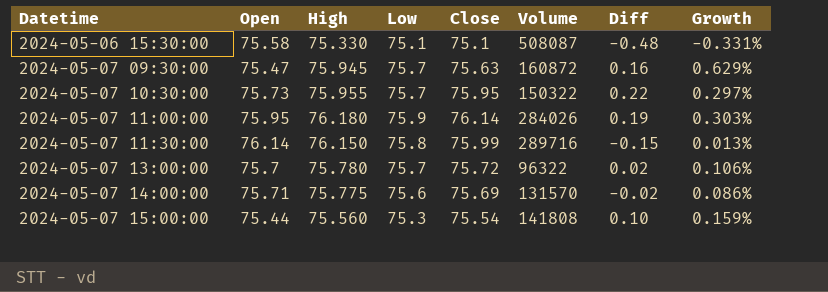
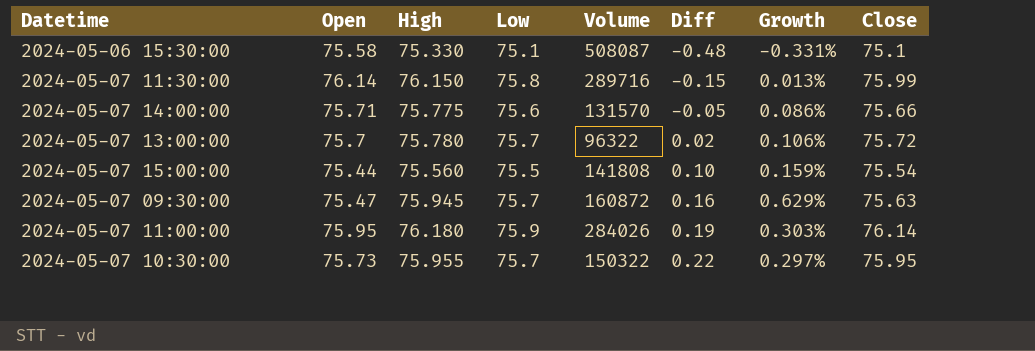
row order: Datetime ascending -> Diff ascending
column Close | position: 5 -> 8
2024-05-07 14:00:00 | Diff: -0.02 -> -0.05
2024-05-07 14:00:00 | Close: 75.69 -> 75.66
2024-05-07 15:00:00 | Low: 75.3 -> 75.5

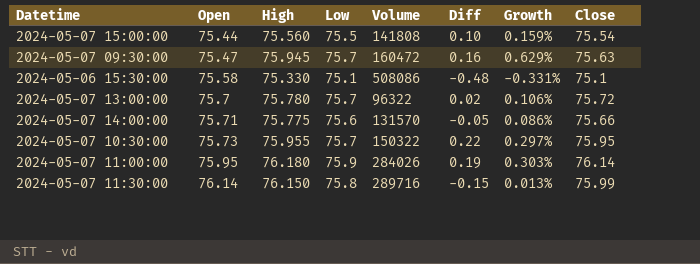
row order: Diff ascending -> Open ascending
2024-05-07 09:30:00 | Volume: 160872 -> 160472
2024-05-06 15:30:00 | Volume: 508087 -> 508086

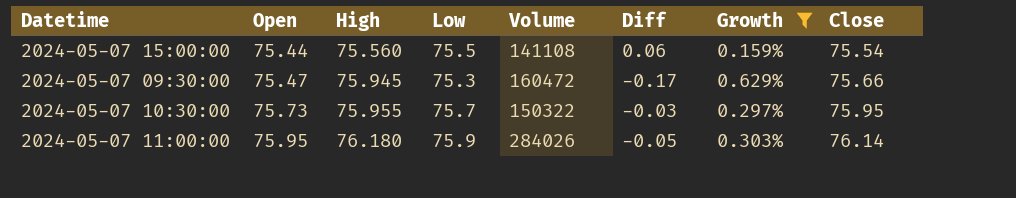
filter: none -> Growth >= 0.159%
column Diff | formula: [Close] - [Open] -> [Low] - [Open]
2024-05-07 15:00:00 | Volume: 141808 -> 141108
2024-05-07 09:30:00 | Low: 75.7 -> 75.3
2024-05-07 09:30:00 | Close: 75.63 -> 75.66

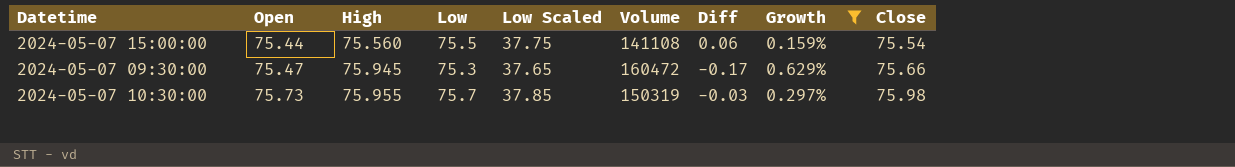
column Low Scaled | formula: none -> [Low] * 0.5
row 2024-05-07 11:00:00: 75.95 | 76.180 | 75.9 | 284026 | -0.05 | 0.303% | 76.14 -> none
2024-05-07 10:30:00 | Volume: 150322 -> 150319
2024-05-07 10:30:00 | Close: 75.95 -> 75.98

